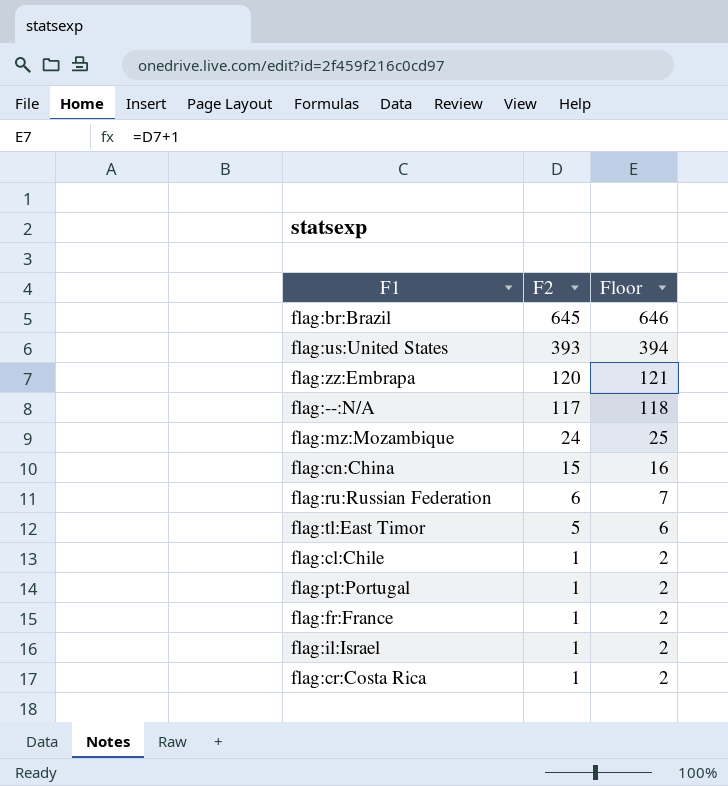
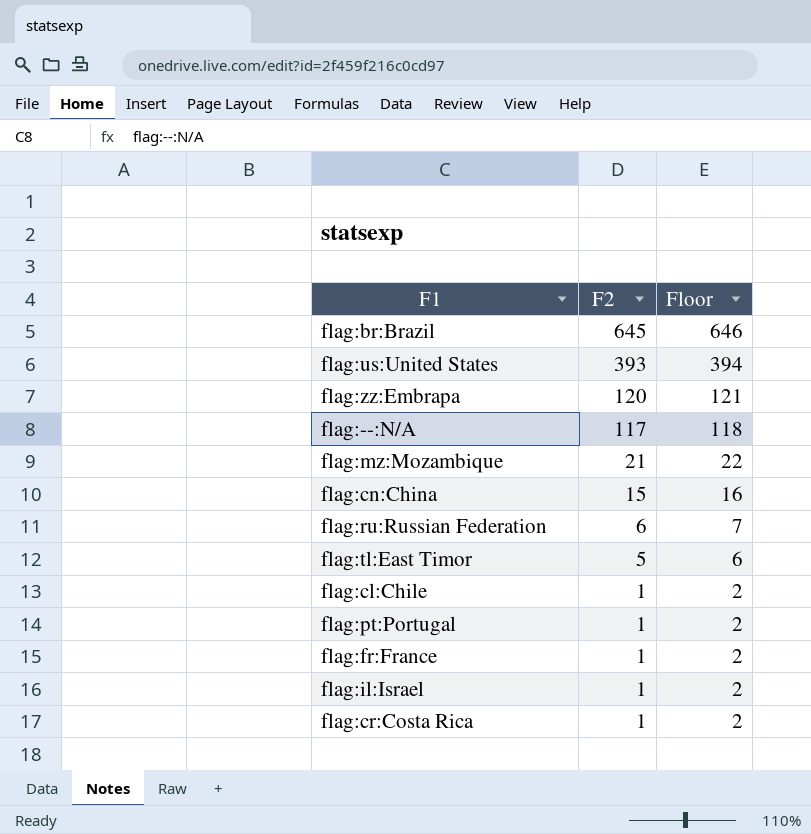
flag:mz:Mozambique | F2: 24 -> 21
flag:mz:Mozambique | Floor: 25 -> 22

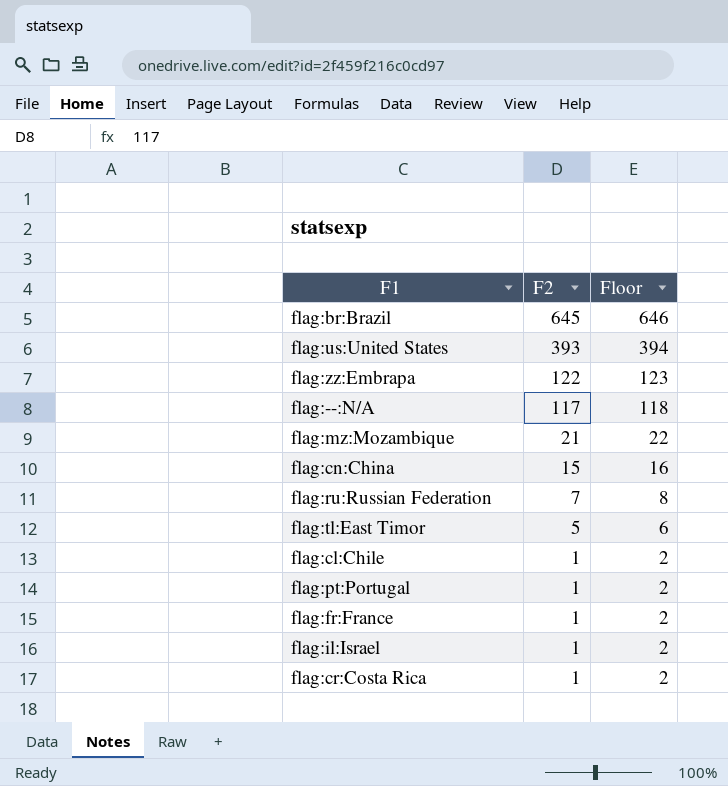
flag:zz:Embrapa | F2: 120 -> 122
flag:zz:Embrapa | Floor: 121 -> 123
flag:ru:Russian Federation | F2: 6 -> 7
flag:ru:Russian Federation | Floor: 7 -> 8

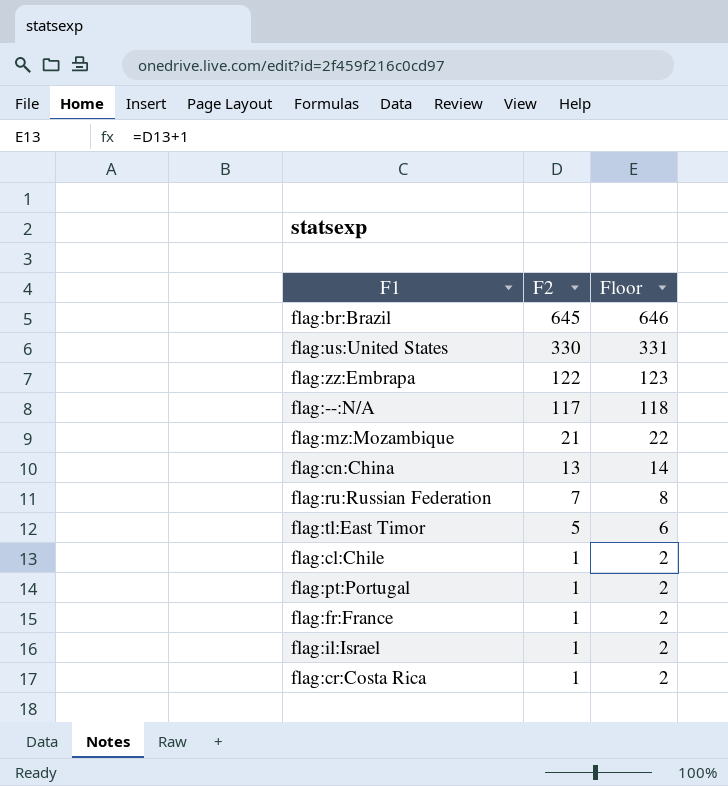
flag:us:United States | F2: 393 -> 330
flag:us:United States | Floor: 394 -> 331
flag:cn:China | F2: 15 -> 13
flag:cn:China | Floor: 16 -> 14

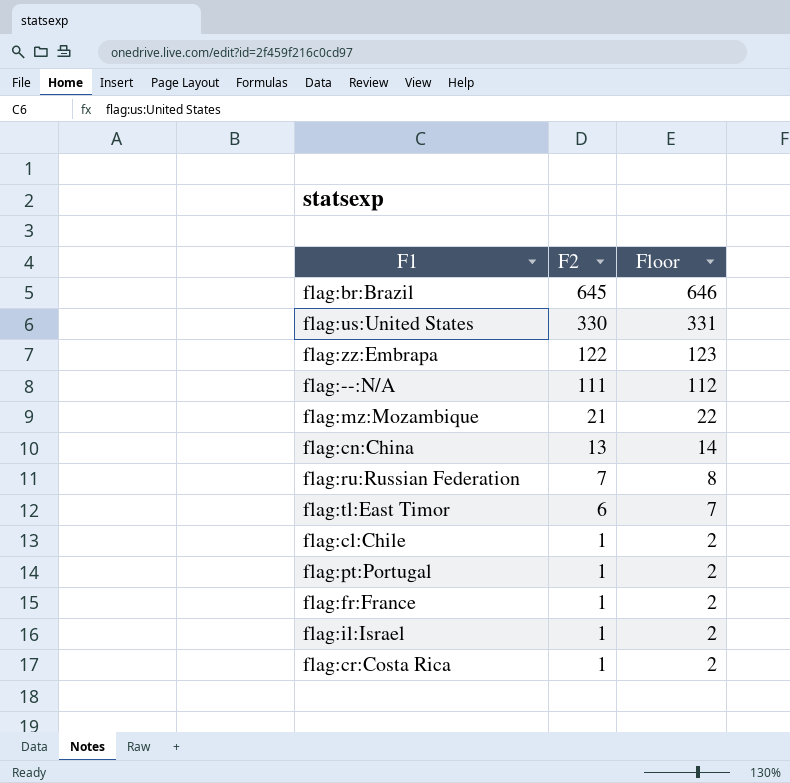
flag:--:N/A | F2: 117 -> 111
flag:--:N/A | Floor: 118 -> 112
flag:tl:East Timor | F2: 5 -> 6
flag:tl:East Timor | Floor: 6 -> 7

